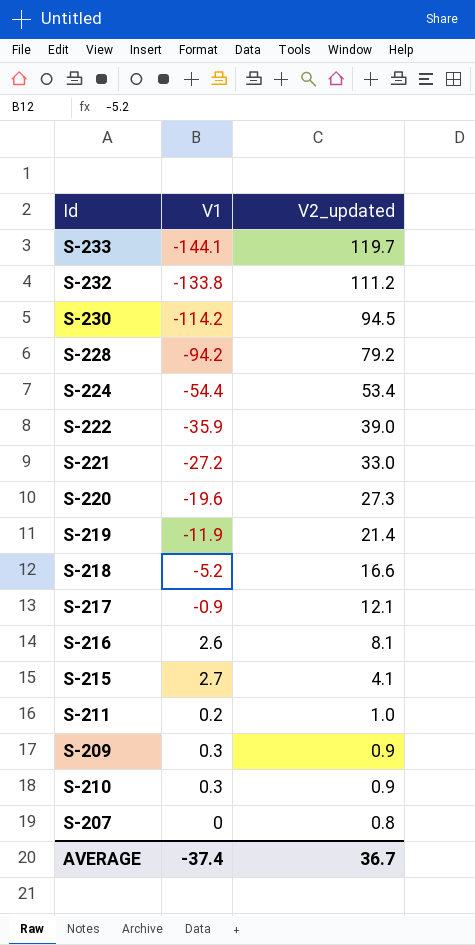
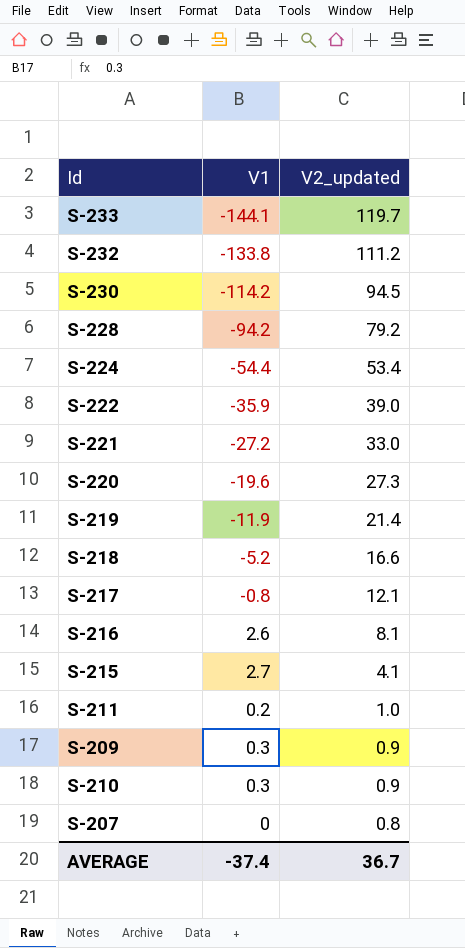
S-217 | V1: -0.9 -> -0.8

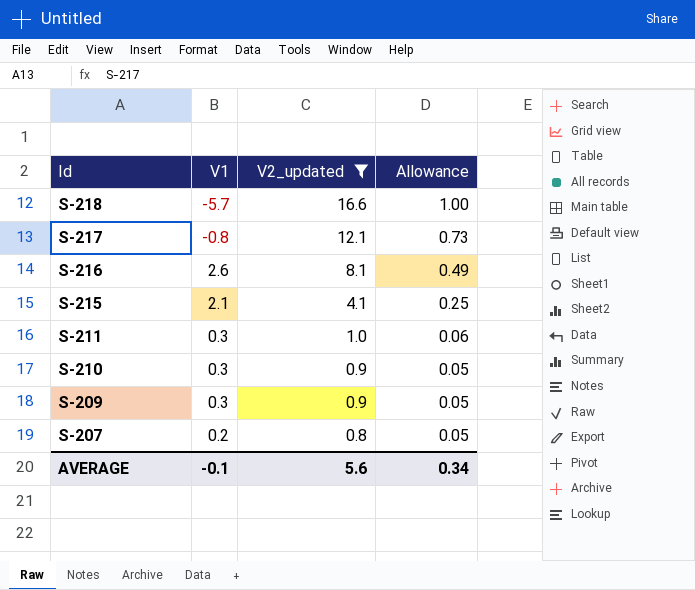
filter: none -> V2_updated <= 16.6
row order: V2_updated descending -> Id descending
column Allowance | formula: none -> [V2_updated] * 0.06
S-218 | V1: -5.2 -> -5.7
S-215 | V1: 2.7 -> 2.1
S-211 | V1: 0.2 -> 0.3
S-207 | V1: 0 -> 0.2
AVERAGE | V1: -37.4 -> -0.1
AVERAGE | V2_updated: 36.7 -> 5.6

